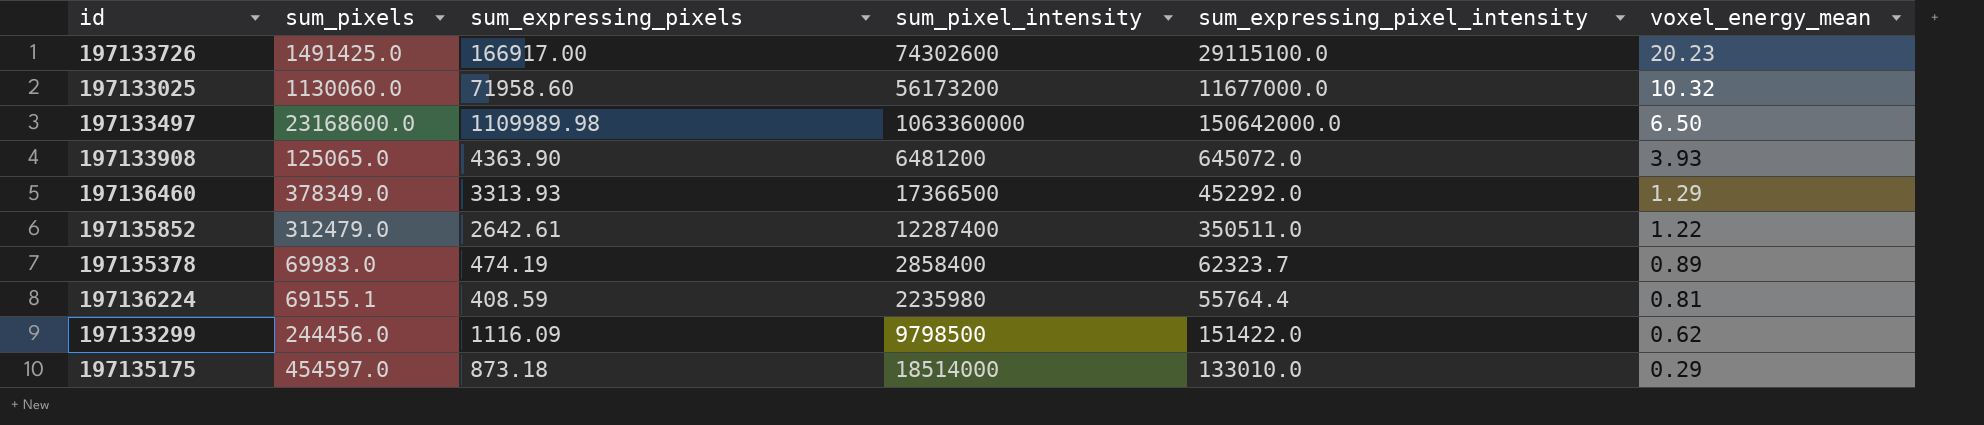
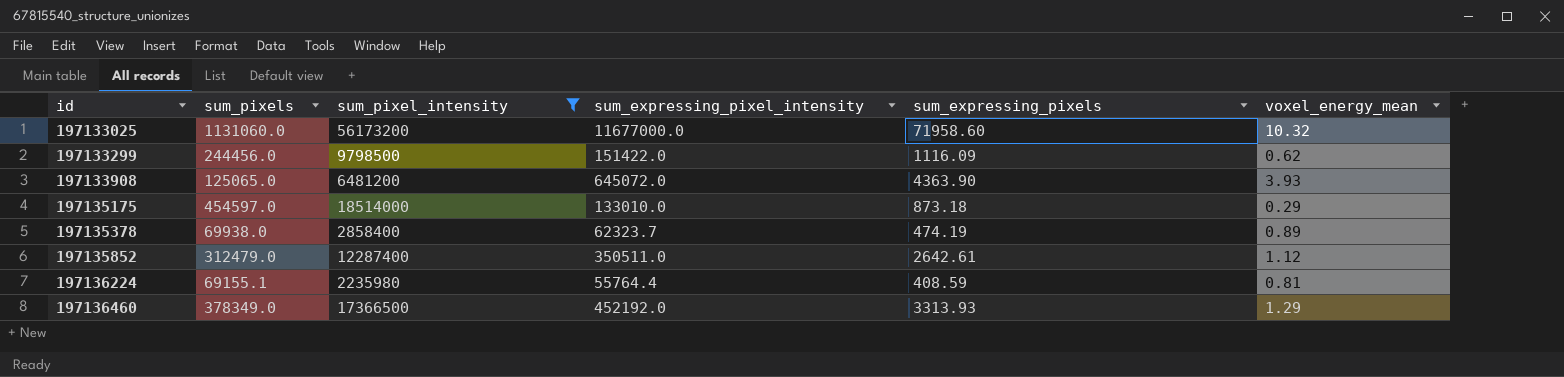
filter: none -> sum_pixel_intensity <= 56173200
row order: voxel_energy_mean descending -> id ascending
column sum_expressing_pixels | position: 3 -> 5
197133025 | sum_pixels: 1130060.0 -> 1131060.0
197135378 | sum_pixels: 69983.0 -> 69938.0
197135852 | voxel_energy_mean: 1.22 -> 1.12
197136460 | sum_expressing_pixel_intensity: 452292.0 -> 452192.0

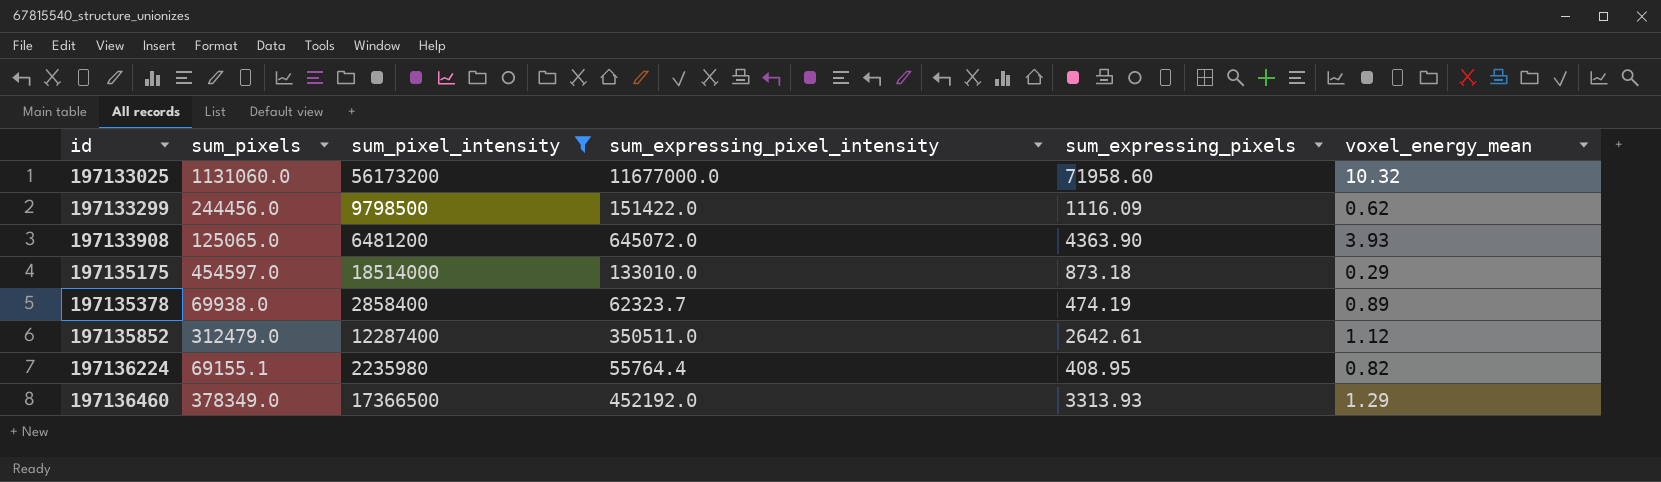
197136224 | sum_expressing_pixels: 408.59 -> 408.95
197136224 | voxel_energy_mean: 0.81 -> 0.82

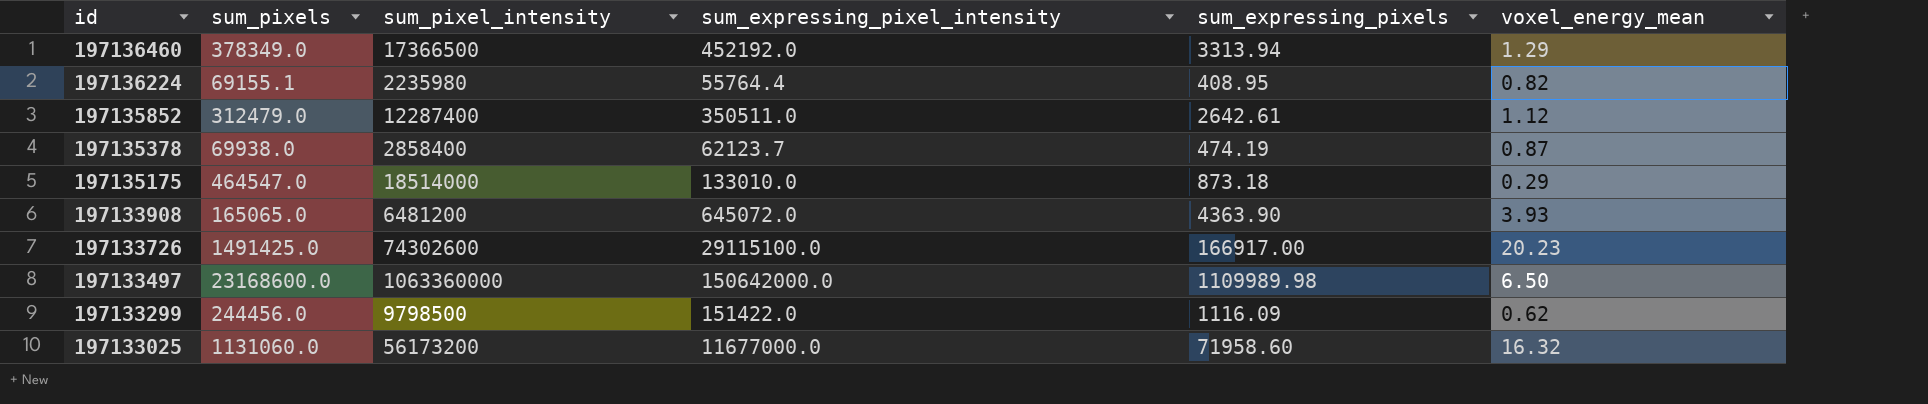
filter: sum_pixel_intensity <= 56173200 -> none
row order: id ascending -> id descending
197136460 | sum_expressing_pixels: 3313.93 -> 3313.94
197135378 | sum_expressing_pixel_intensity: 62323.7 -> 62123.7
197135378 | voxel_energy_mean: 0.89 -> 0.87
197135175 | sum_pixels: 454597.0 -> 464547.0
197133908 | sum_pixels: 125065.0 -> 165065.0
197133025 | voxel_energy_mean: 10.32 -> 16.32

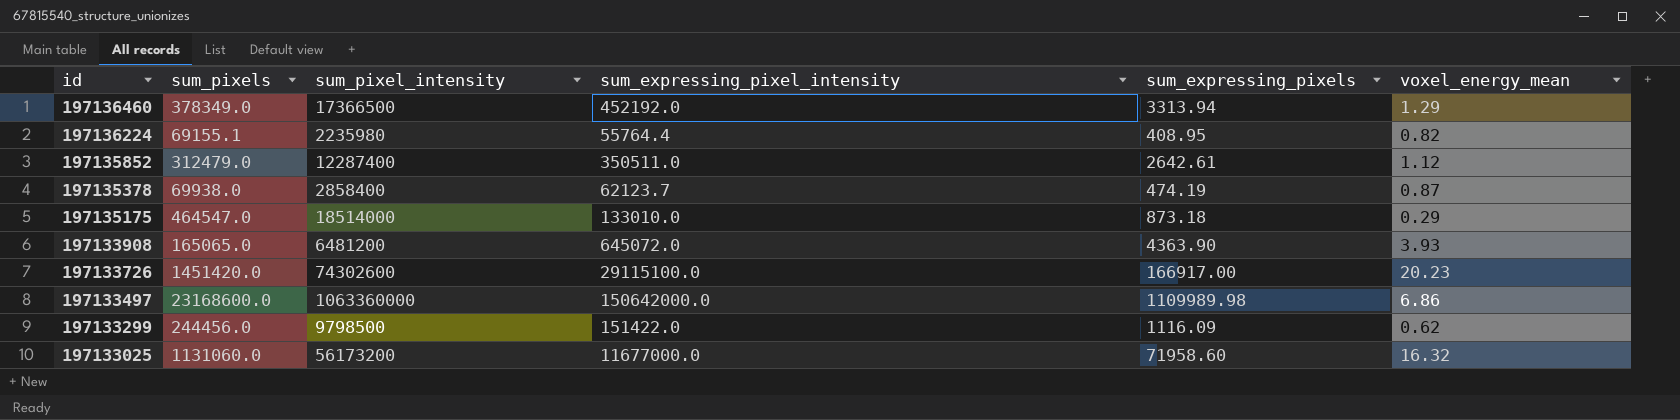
197133726 | sum_pixels: 1491425.0 -> 1451420.0
197133497 | voxel_energy_mean: 6.50 -> 6.86

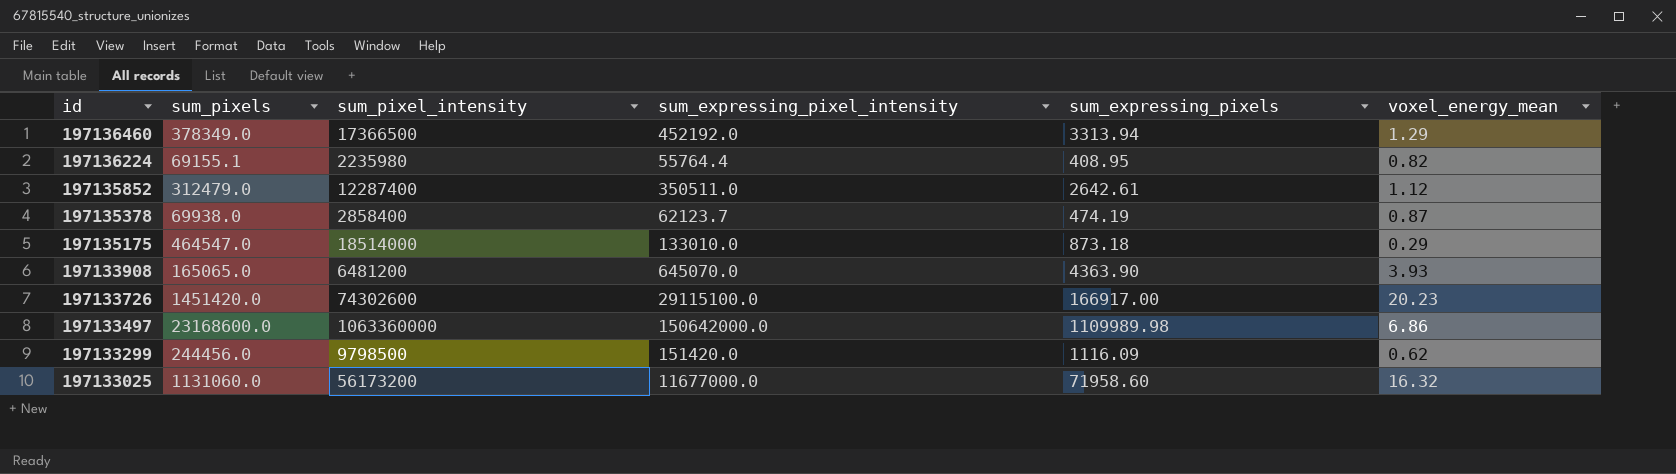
197133908 | sum_expressing_pixel_intensity: 645072.0 -> 645070.0
197133299 | sum_expressing_pixel_intensity: 151422.0 -> 151420.0

